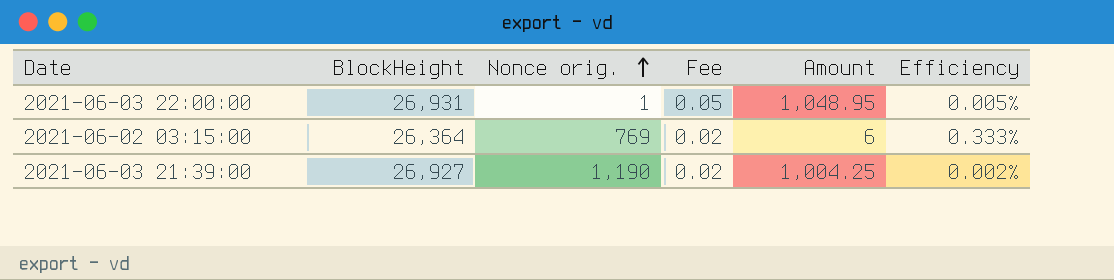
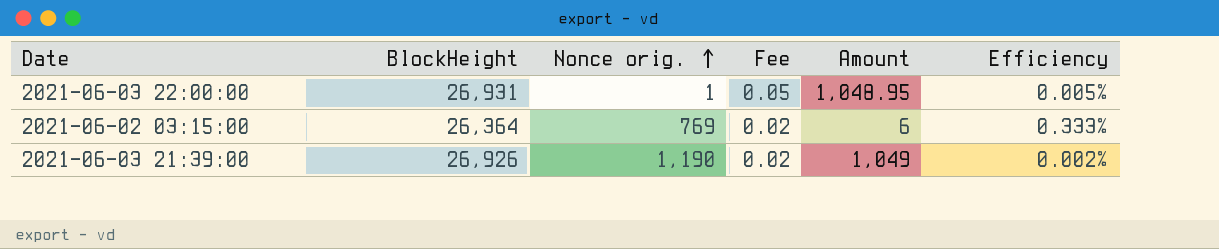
2021-06-03 21:39:00 | BlockHeight: 26,927 -> 26,926
2021-06-03 21:39:00 | Amount: 1,004.25 -> 1,049

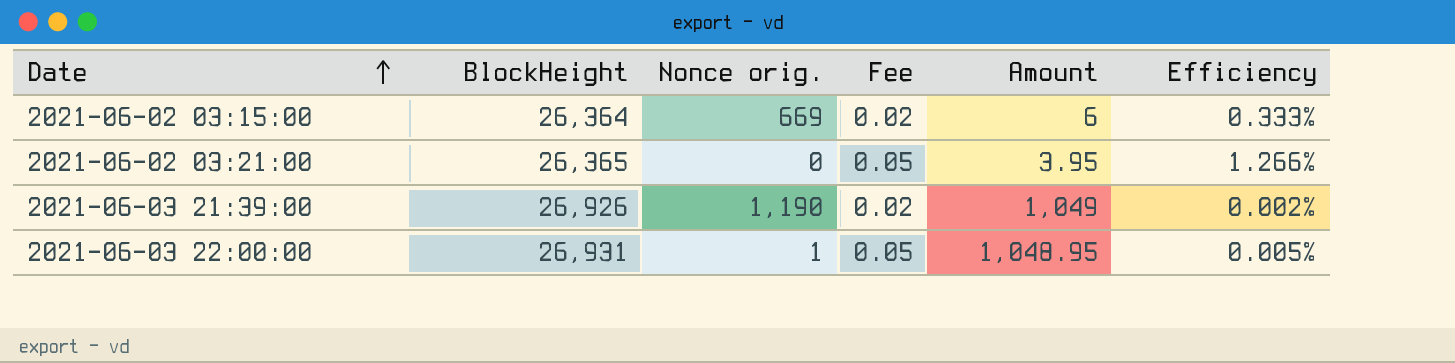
row order: Nonce orig. ascending -> Date ascending
2021-06-02 03:15:00 | Nonce orig.: 769 -> 669
row 2021-06-02 03:21:00: none -> 26,365 | 0 | 0.05 | 3.95 | 1.266%

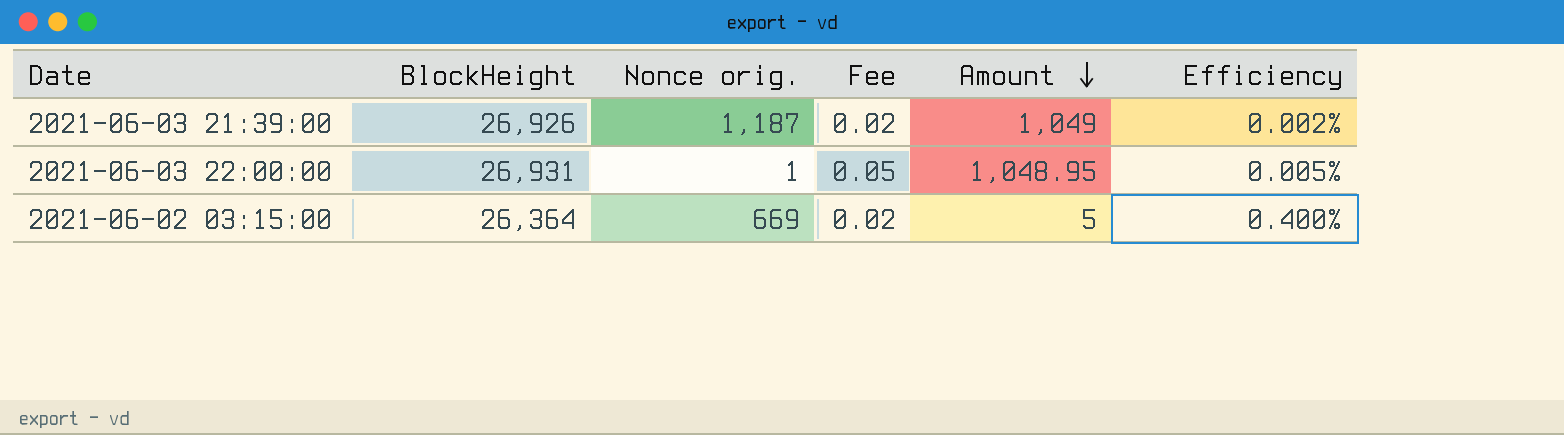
row order: Date ascending -> Amount descending
row 2021-06-02 03:21:00: 26,365 | 0 | 0.05 | 3.95 | 1.266% -> none
2021-06-03 21:39:00 | Nonce orig.: 1,190 -> 1,187
2021-06-02 03:15:00 | Amount: 6 -> 5
2021-06-02 03:15:00 | Efficiency: 0.333% -> 0.400%

